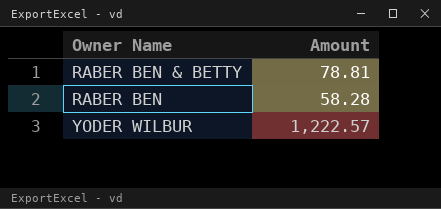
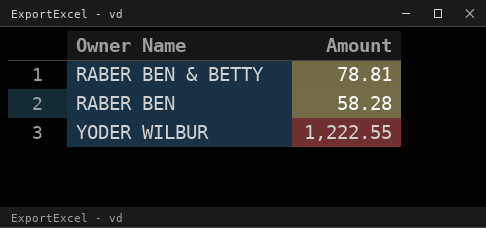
YODER WILBUR | Amount: 1,222.57 -> 1,222.55

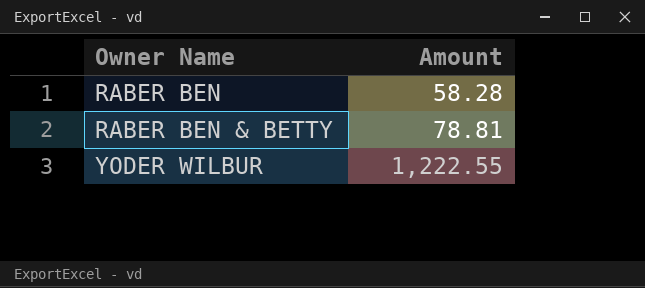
row order: none -> Owner Name ascending

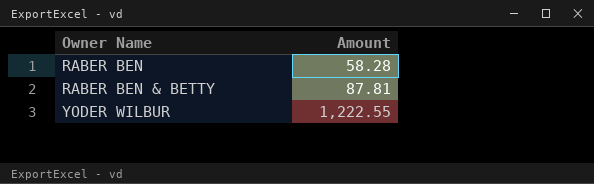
RABER BEN & BETTY | Amount: 78.81 -> 87.81

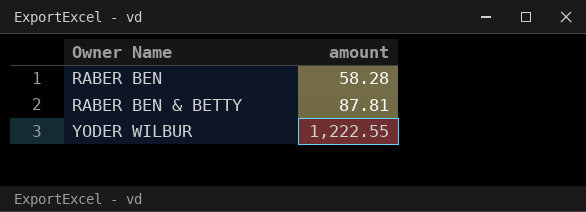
column name: Amount -> amount

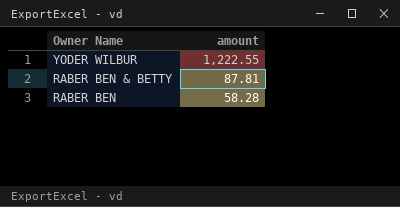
row order: Owner Name ascending -> Owner Name descending

